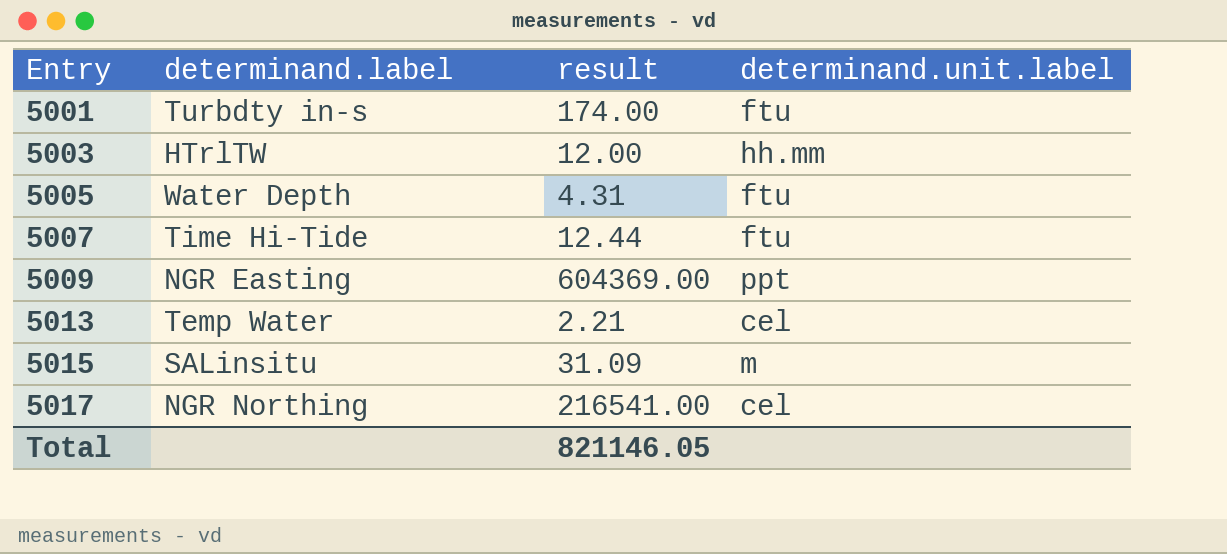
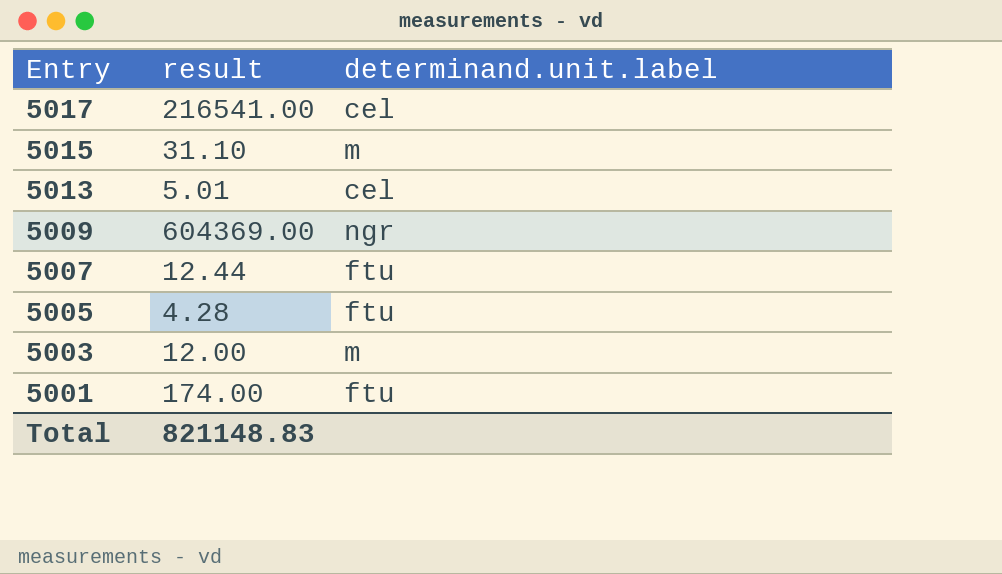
row order: Entry ascending -> Entry descending
column determinand.label | position: 2 -> none
5015 | result: 31.09 -> 31.10
5013 | result: 2.21 -> 5.01
5009 | determinand.unit.label: ppt -> ngr
5005 | result: 4.31 -> 4.28
5003 | determinand.unit.label: hh.mm -> m
Total | result: 821146.05 -> 821148.83

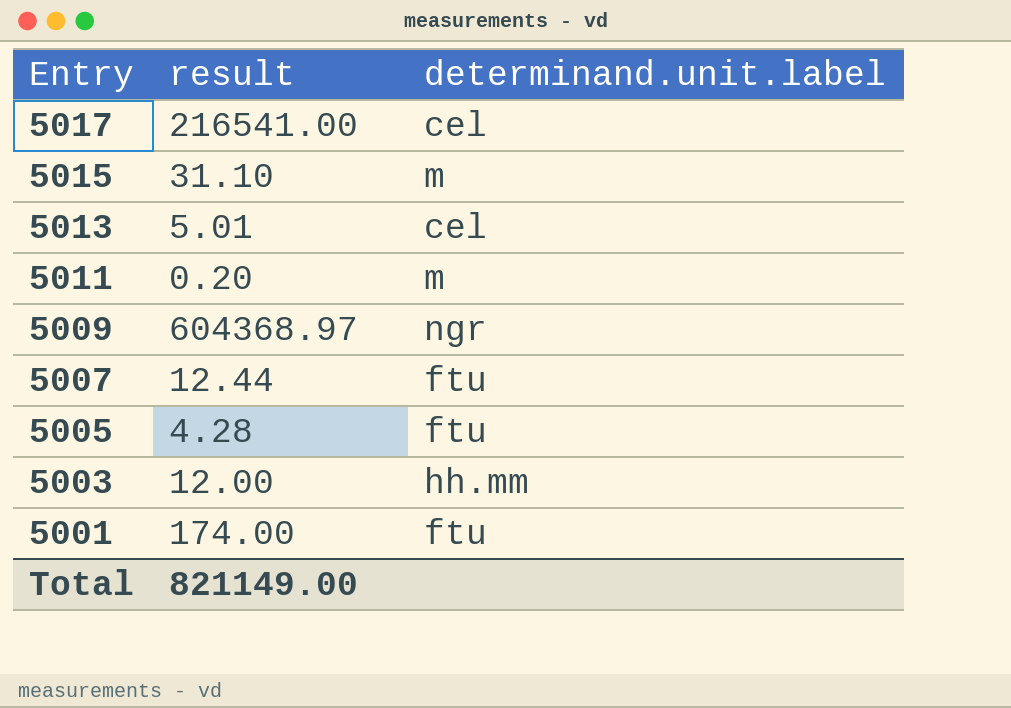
row 5011: none -> 0.20 | m
5009 | result: 604369.00 -> 604368.97
5003 | determinand.unit.label: m -> hh.mm
Total | result: 821148.83 -> 821149.00

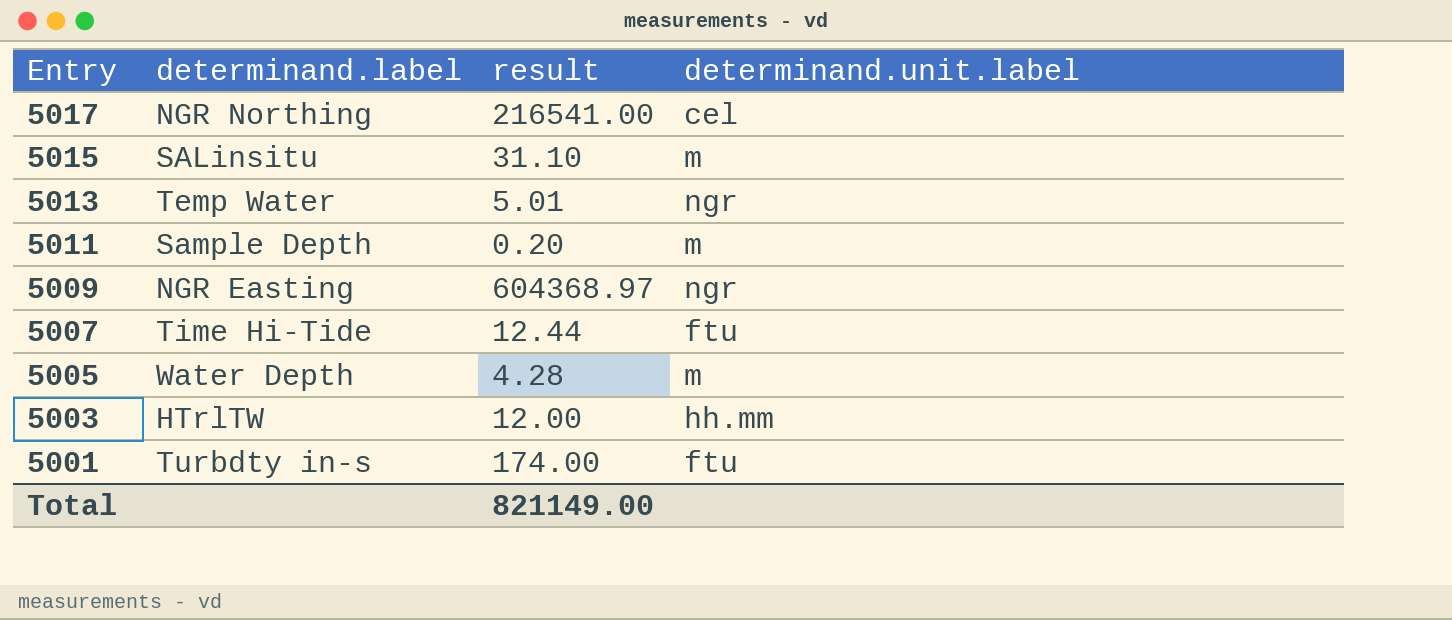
column determinand.label | position: none -> 2
5013 | determinand.unit.label: cel -> ngr
5005 | determinand.unit.label: ftu -> m

